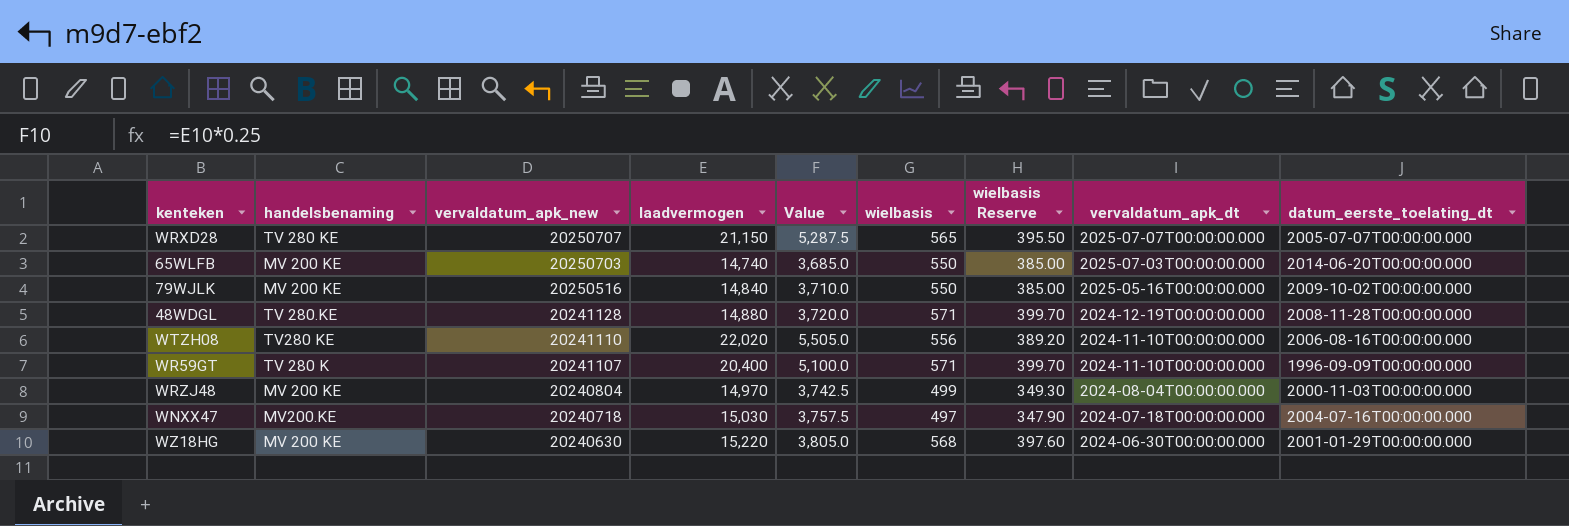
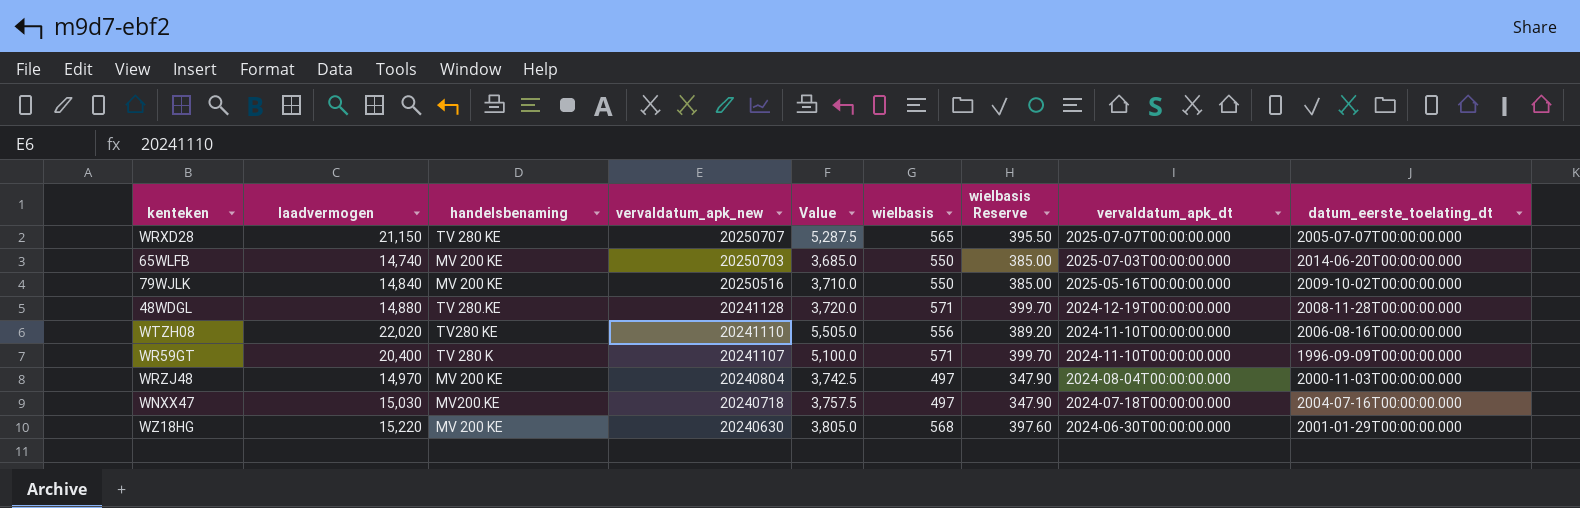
column laadvermogen | position: 4 -> 2
WRZJ48 | wielbasis: 499 -> 497
WRZJ48 | wielbasis Reserve: 349.30 -> 347.90

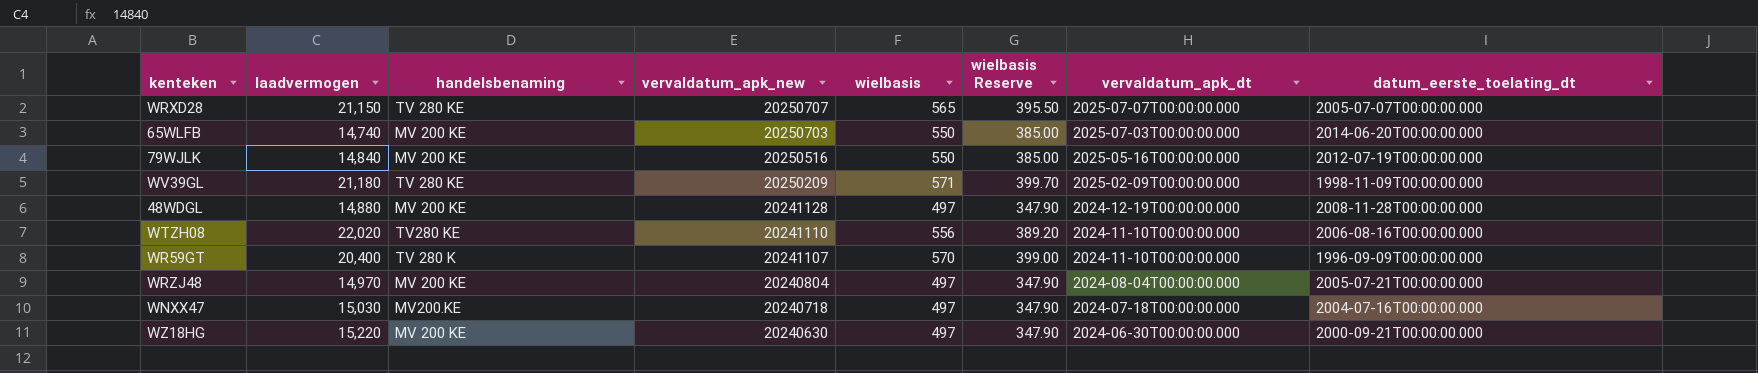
column Value | formula: [laadvermogen] * 0.25 -> none
79WJLK | datum_eerste_toelating_dt: 2009-10-02T00:00:00.000 -> 2012-07-19T00:00:00.000
row WV39GL: none -> 21,180 | TV 280 KE | 20250209 | 571 | 399.70 | 2025-02-09T00:00:00.000 | 1998-11-09T00:00:00.000
48WDGL | handelsbenaming: TV 280.KE -> MV 200 KE
48WDGL | wielbasis: 571 -> 497
48WDGL | wielbasis Reserve: 399.70 -> 347.90
WR59GT | wielbasis: 571 -> 570
WR59GT | wielbasis Reserve: 399.70 -> 399.00
WRZJ48 | datum_eerste_toelating_dt: 2000-11-03T00:00:00.000 -> 2005-07-21T00:00:00.000
WZ18HG | wielbasis: 568 -> 497
WZ18HG | wielbasis Reserve: 397.60 -> 347.90
WZ18HG | datum_eerste_toelating_dt: 2001-01-29T00:00:00.000 -> 2000-09-21T00:00:00.000

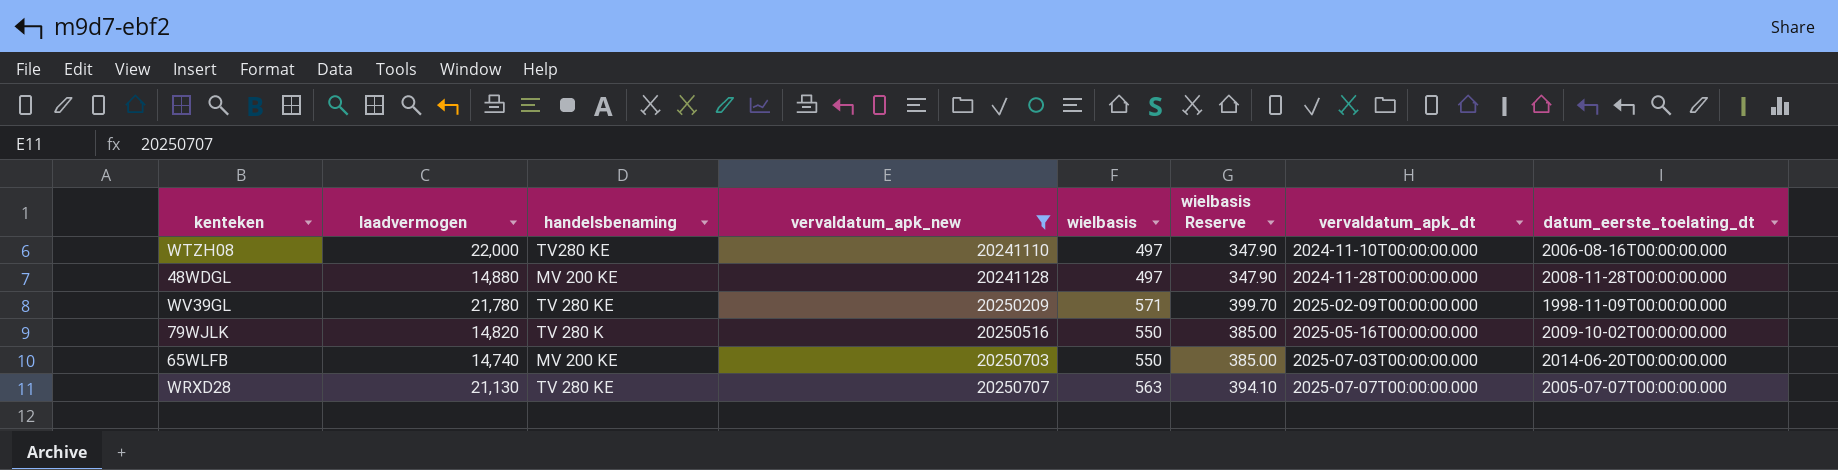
filter: none -> vervaldatum_apk_new >= 20241110
row order: vervaldatum_apk_new descending -> vervaldatum_apk_new ascending
WTZH08 | laadvermogen: 22,020 -> 22,000
WTZH08 | wielbasis: 556 -> 497
WTZH08 | wielbasis Reserve: 389.20 -> 347.90
48WDGL | vervaldatum_apk_dt: 2024-12-19T00:00:00.000 -> 2024-11-28T00:00:00.000
WV39GL | laadvermogen: 21,180 -> 21,780
79WJLK | laadvermogen: 14,840 -> 14,820
79WJLK | handelsbenaming: MV 200 KE -> TV 280 K
79WJLK | datum_eerste_toelating_dt: 2012-07-19T00:00:00.000 -> 2009-10-02T00:00:00.000
WRXD28 | laadvermogen: 21,150 -> 21,130
WRXD28 | wielbasis: 565 -> 563
WRXD28 | wielbasis Reserve: 395.50 -> 394.10

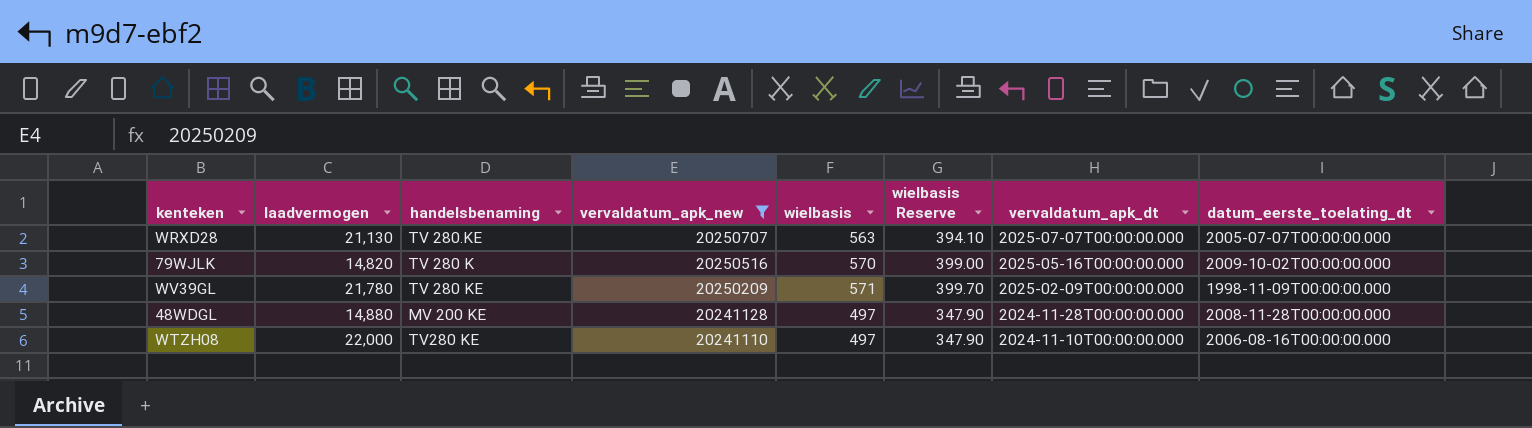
row order: vervaldatum_apk_new ascending -> vervaldatum_apk_new descending
row 65WLFB: 14,740 | MV 200 KE | 20250703 | 550 | 385.00 | 2025-07-03T00:00:00.000 | 2014-06-20T00:00:00.000 -> none
WRXD28 | handelsbenaming: TV 280 KE -> TV 280.KE
79WJLK | wielbasis: 550 -> 570
79WJLK | wielbasis Reserve: 385.00 -> 399.00

